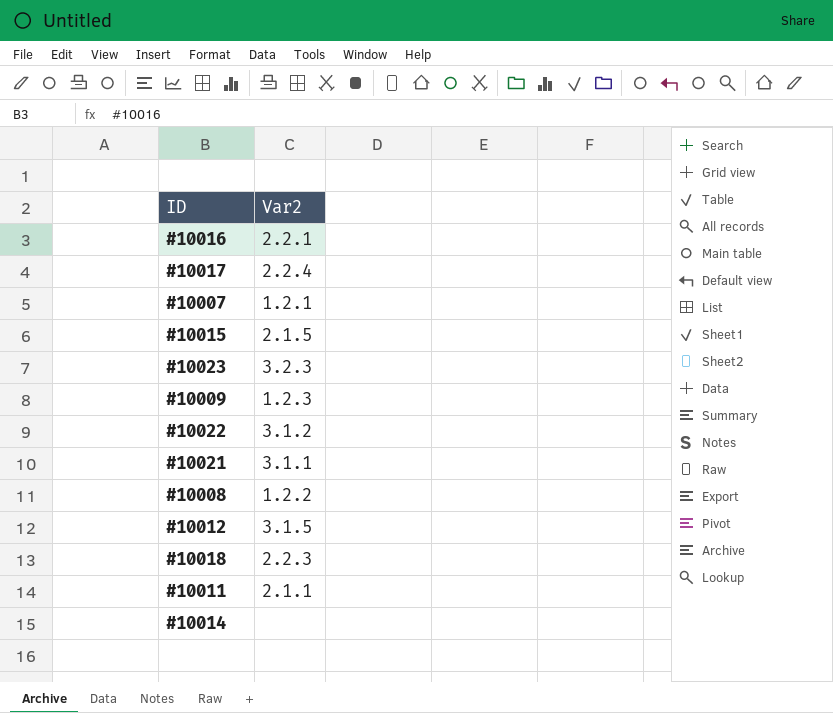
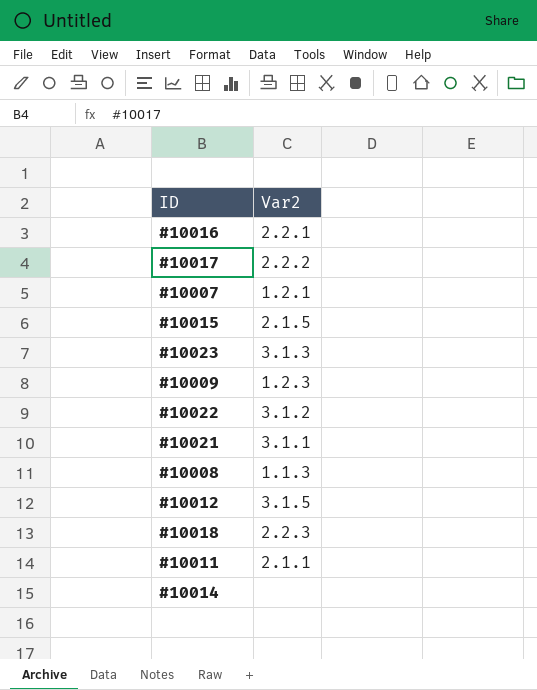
#10017 | Var2: 2.2.4 -> 2.2.2
#10023 | Var2: 3.2.3 -> 3.1.3
#10008 | Var2: 1.2.2 -> 1.1.3

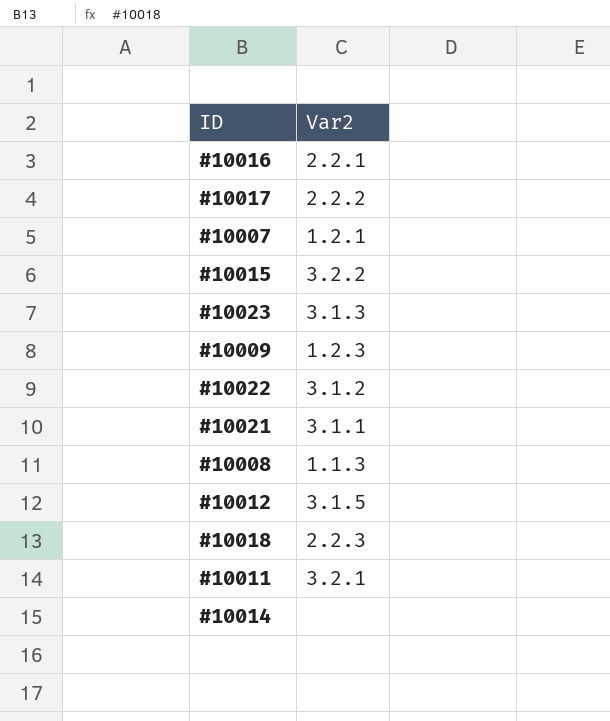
#10015 | Var2: 2.1.5 -> 3.2.2
#10011 | Var2: 2.1.1 -> 3.2.1

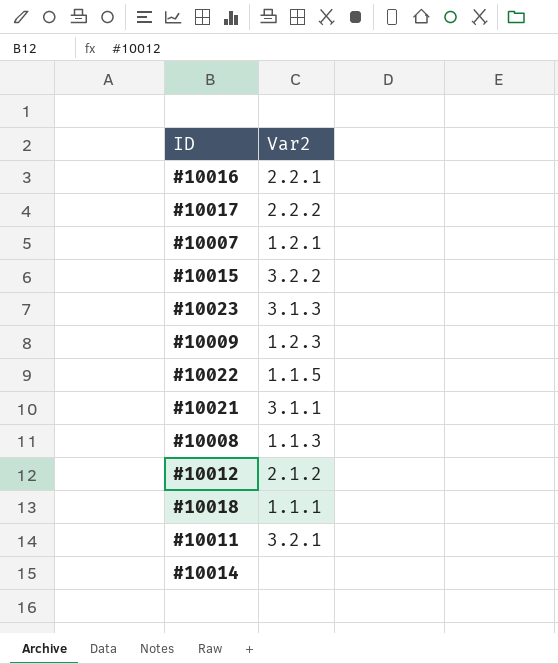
#10022 | Var2: 3.1.2 -> 1.1.5
#10012 | Var2: 3.1.5 -> 2.1.2
#10018 | Var2: 2.2.3 -> 1.1.1

